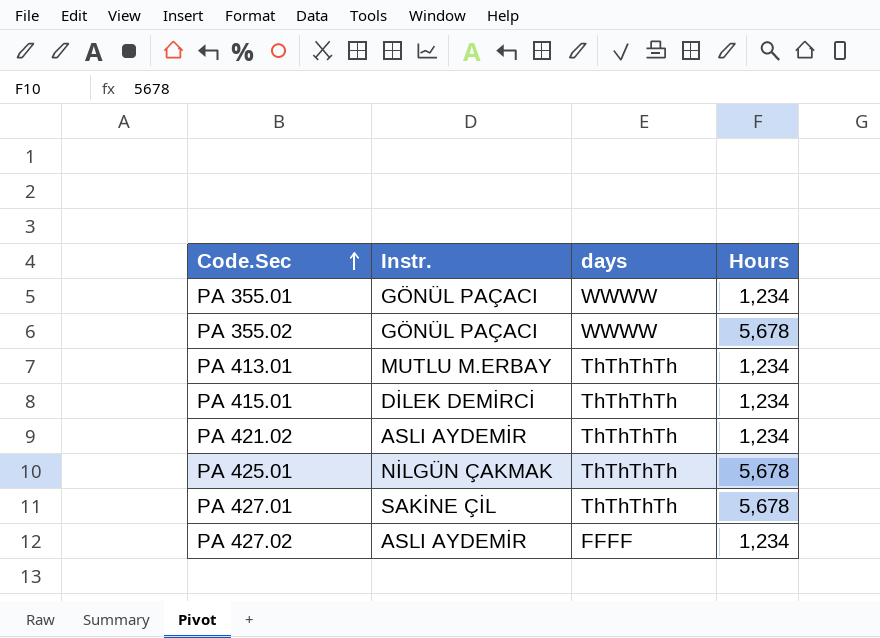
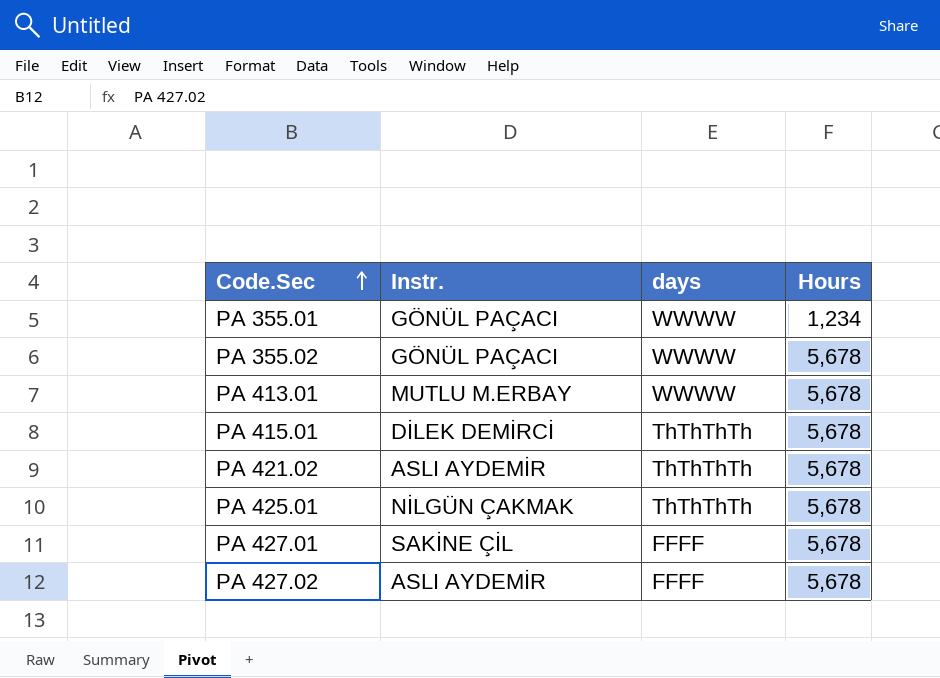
PA 413.01 | days: ThThThTh -> WWWW
PA 413.01 | Hours: 1,234 -> 5,678
PA 415.01 | Hours: 1,234 -> 5,678
PA 421.02 | Hours: 1,234 -> 5,678
PA 427.01 | days: ThThThTh -> FFFF
PA 427.02 | Hours: 1,234 -> 5,678

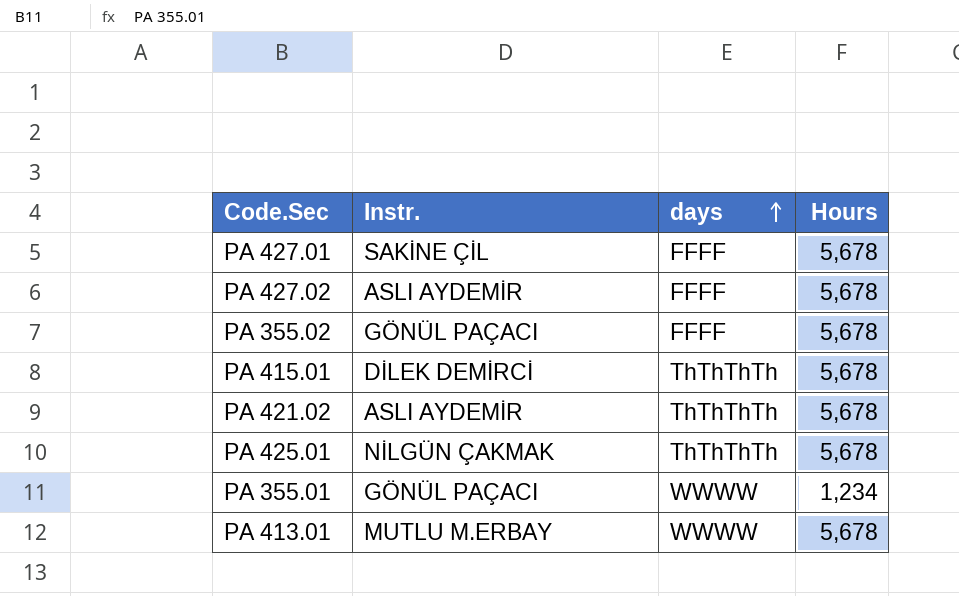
row order: Code.Sec ascending -> days ascending
PA 355.02 | days: WWWW -> FFFF

